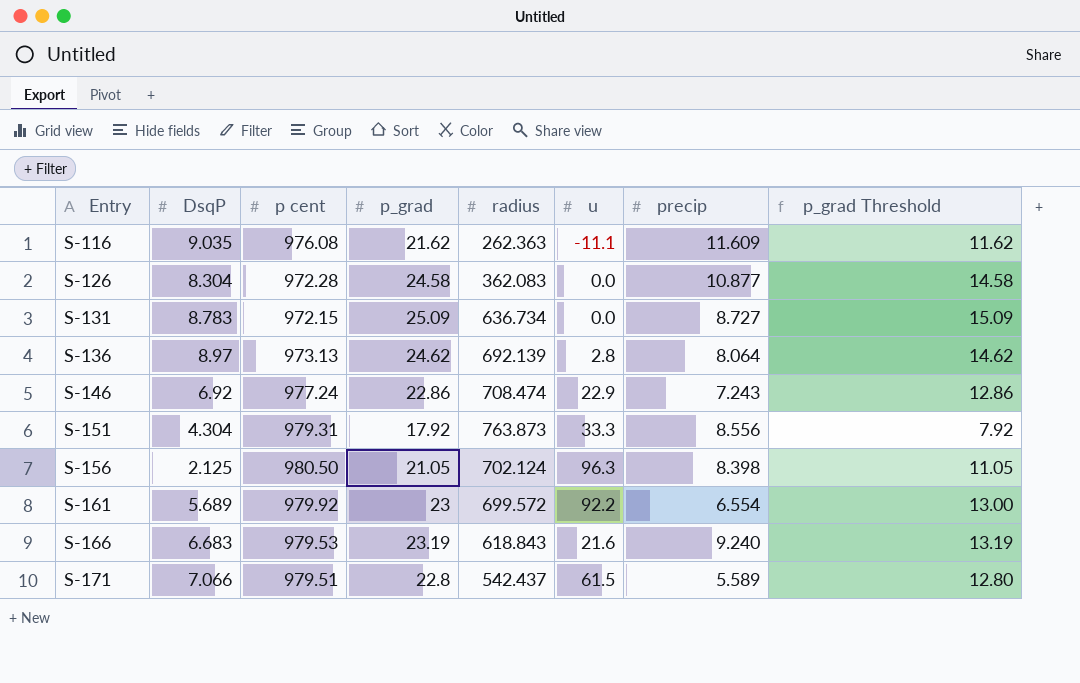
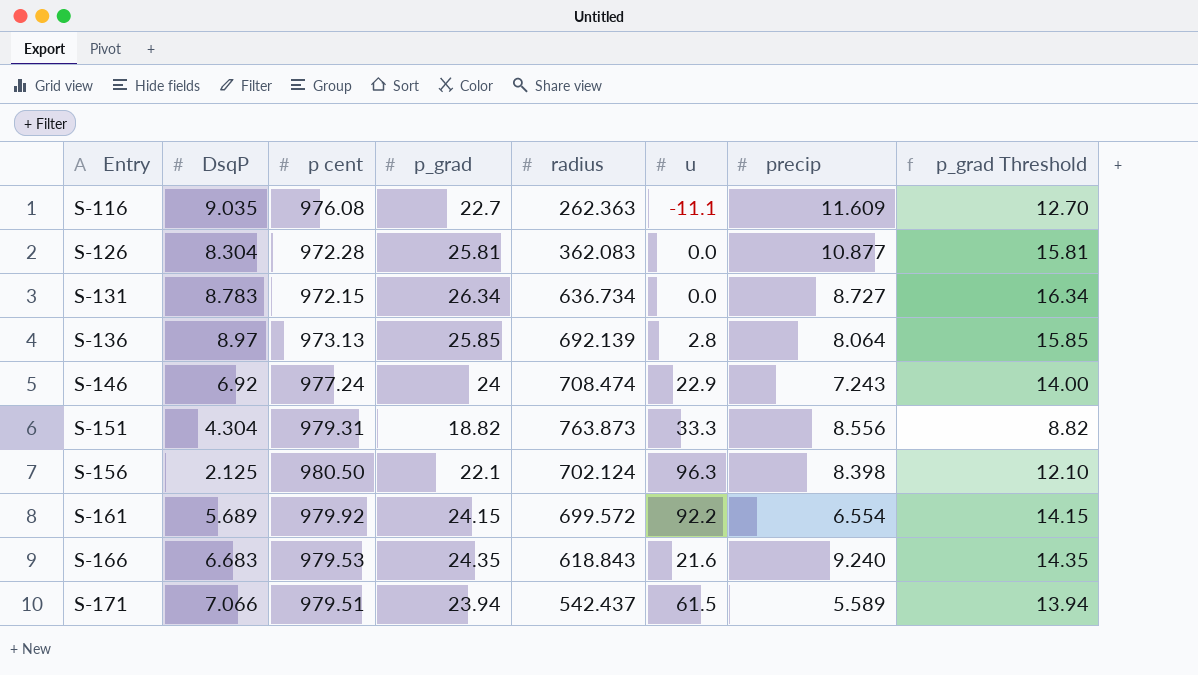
S-116 | p_grad: 21.62 -> 22.7
S-116 | p_grad Threshold: 11.62 -> 12.70
S-126 | p_grad: 24.58 -> 25.81
S-126 | p_grad Threshold: 14.58 -> 15.81
S-131 | p_grad: 25.09 -> 26.34
S-131 | p_grad Threshold: 15.09 -> 16.34
S-136 | p_grad: 24.62 -> 25.85
S-136 | p_grad Threshold: 14.62 -> 15.85
S-146 | p_grad: 22.86 -> 24
S-146 | p_grad Threshold: 12.86 -> 14.00
S-151 | p_grad: 17.92 -> 18.82
S-151 | p_grad Threshold: 7.92 -> 8.82
S-156 | p_grad: 21.05 -> 22.1
S-156 | p_grad Threshold: 11.05 -> 12.10
S-161 | p_grad: 23 -> 24.15
S-161 | p_grad Threshold: 13.00 -> 14.15
S-166 | p_grad: 23.19 -> 24.35
S-166 | p_grad Threshold: 13.19 -> 14.35
S-171 | p_grad: 22.8 -> 23.94
S-171 | p_grad Threshold: 12.80 -> 13.94

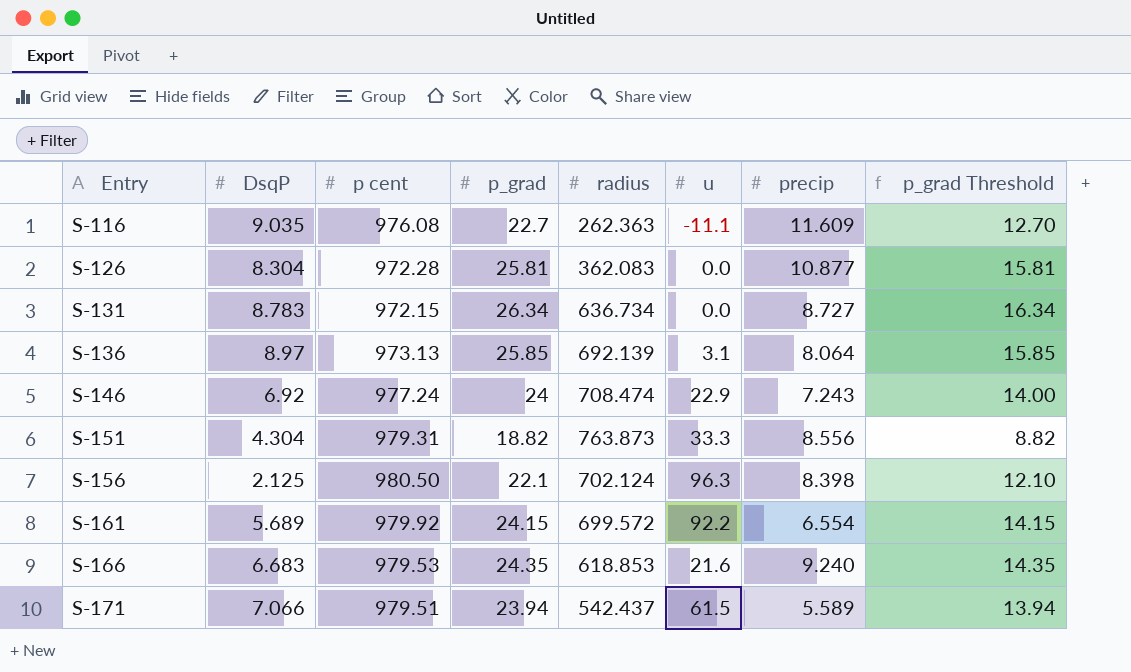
S-136 | u: 2.8 -> 3.1
S-166 | radius: 618.843 -> 618.853

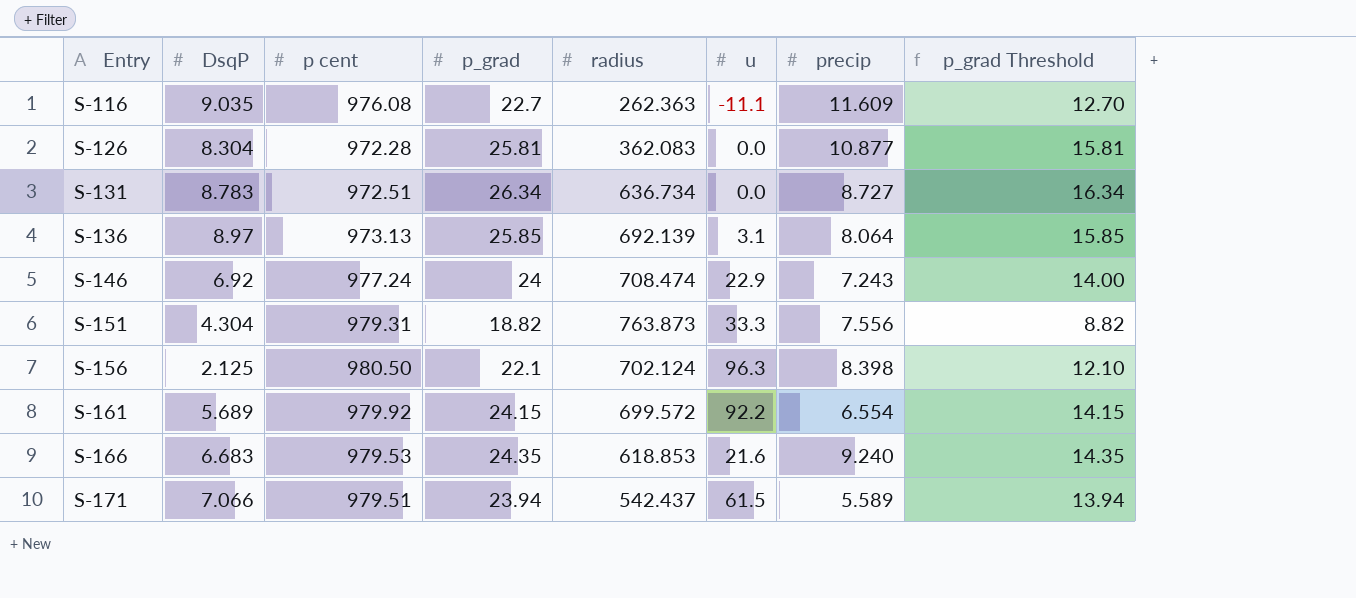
S-131 | p cent: 972.15 -> 972.51
S-151 | precip: 8.556 -> 7.556

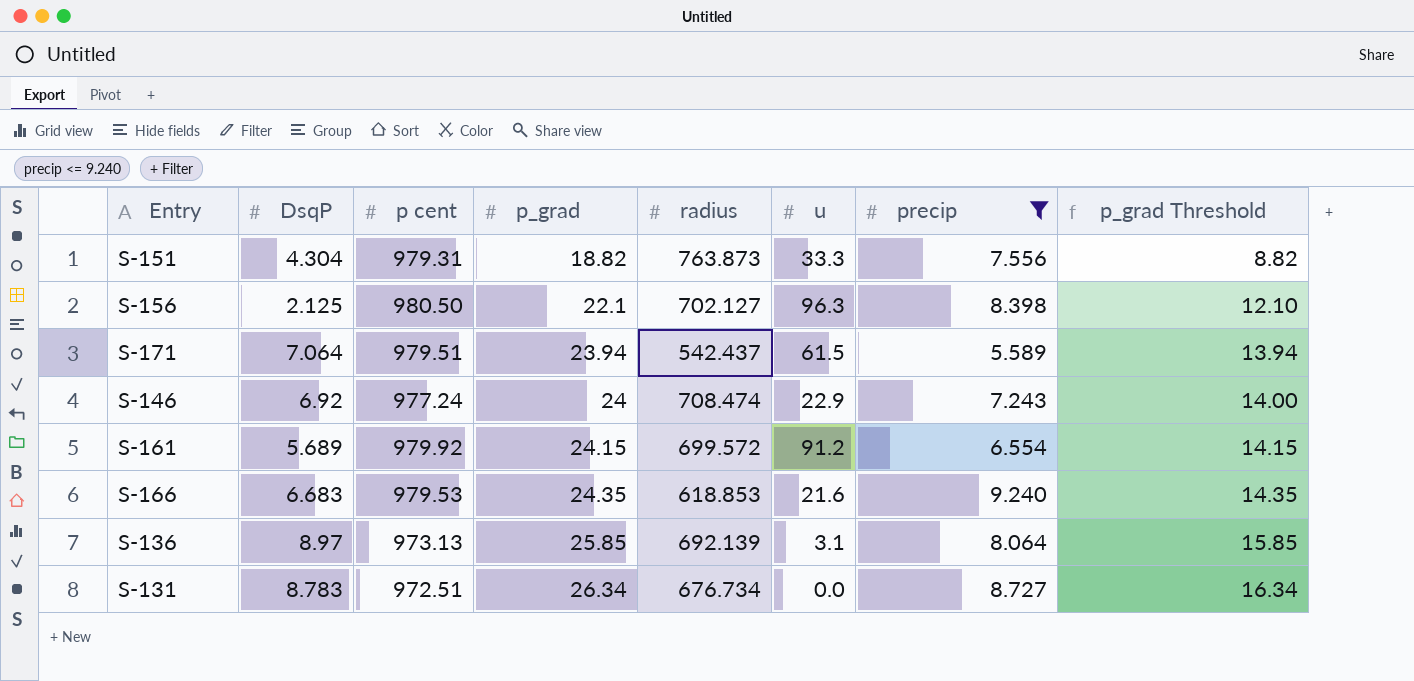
filter: none -> precip <= 9.240
row order: Entry ascending -> p_grad ascending
S-156 | radius: 702.124 -> 702.127
S-171 | DsqP: 7.066 -> 7.064
S-161 | u: 92.2 -> 91.2
S-131 | radius: 636.734 -> 676.734

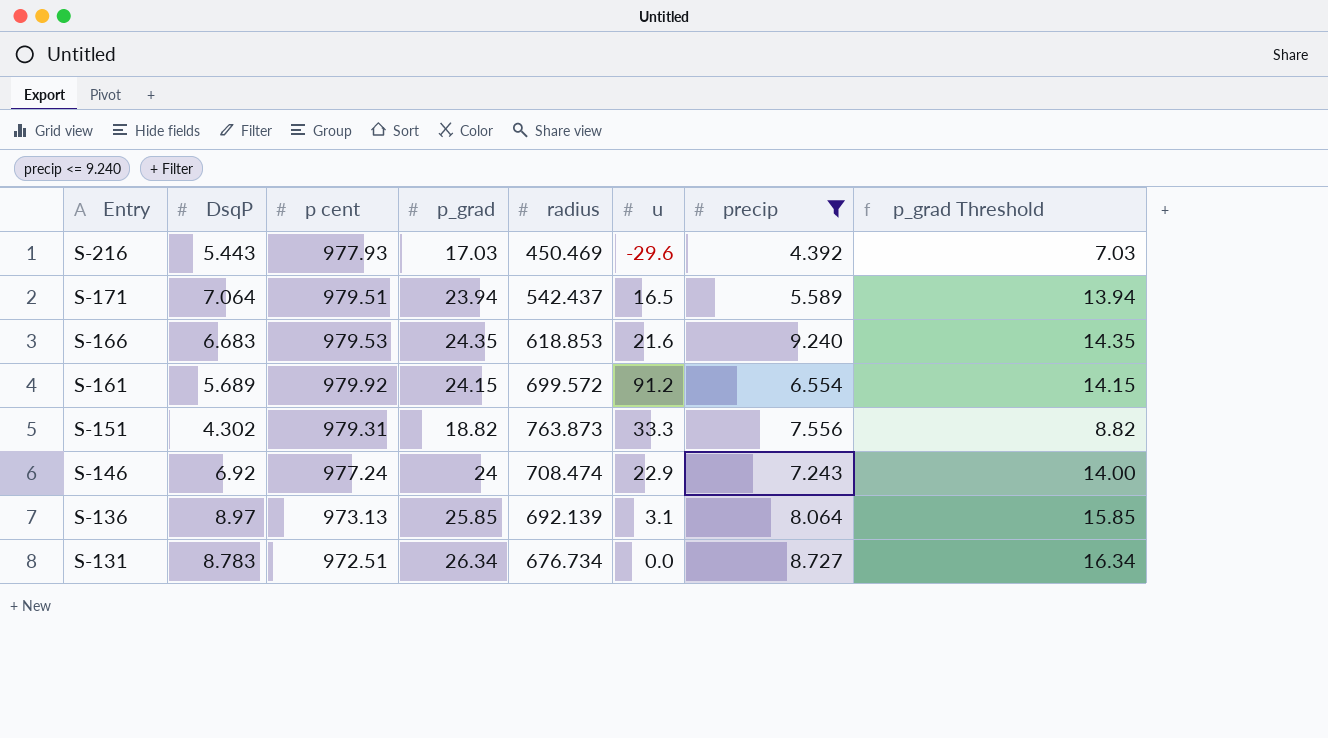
row order: p_grad ascending -> Entry descending
row S-156: 2.125 | 980.50 | 22.1 | 702.127 | 96.3 | 8.398 | 12.10 -> none
row S-216: none -> 5.443 | 977.93 | 17.03 | 450.469 | -29.6 | 4.392 | 7.03
S-171 | u: 61.5 -> 16.5
S-151 | DsqP: 4.304 -> 4.302

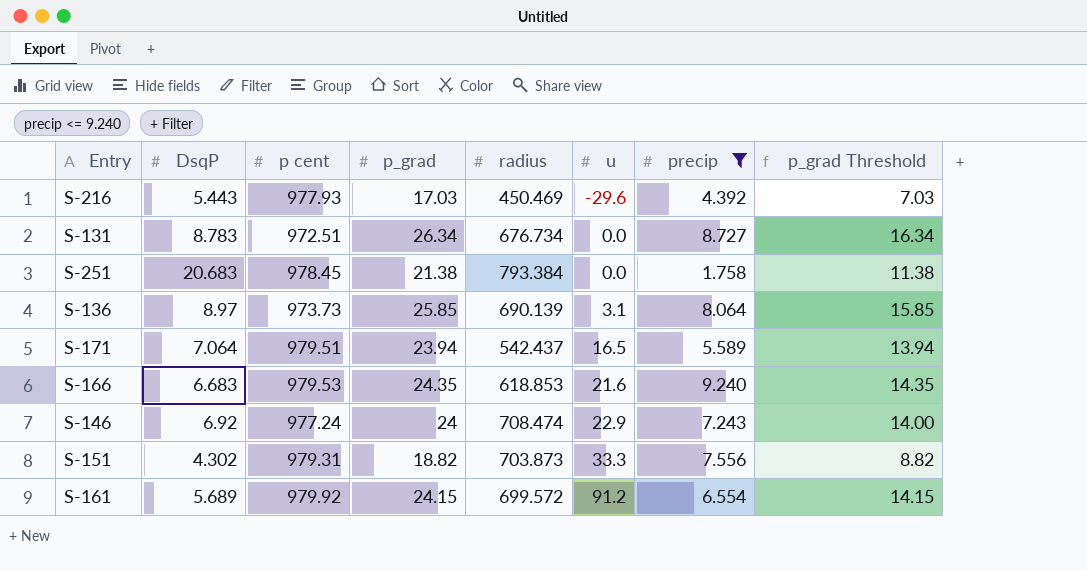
row order: Entry descending -> u ascending
row S-251: none -> 20.683 | 978.45 | 21.38 | 793.384 | 0.0 | 1.758 | 11.38
S-136 | p cent: 973.13 -> 973.73
S-136 | radius: 692.139 -> 690.139
S-151 | radius: 763.873 -> 703.873

